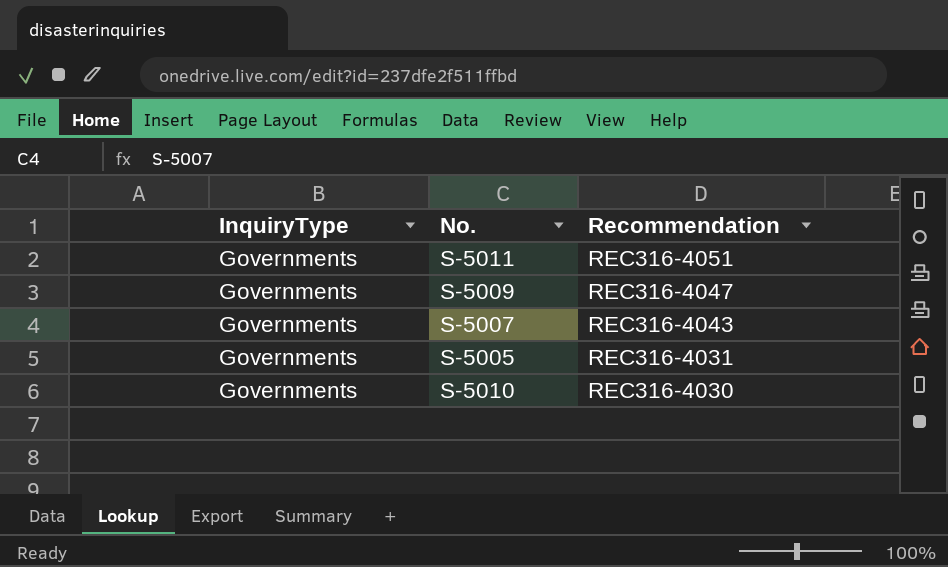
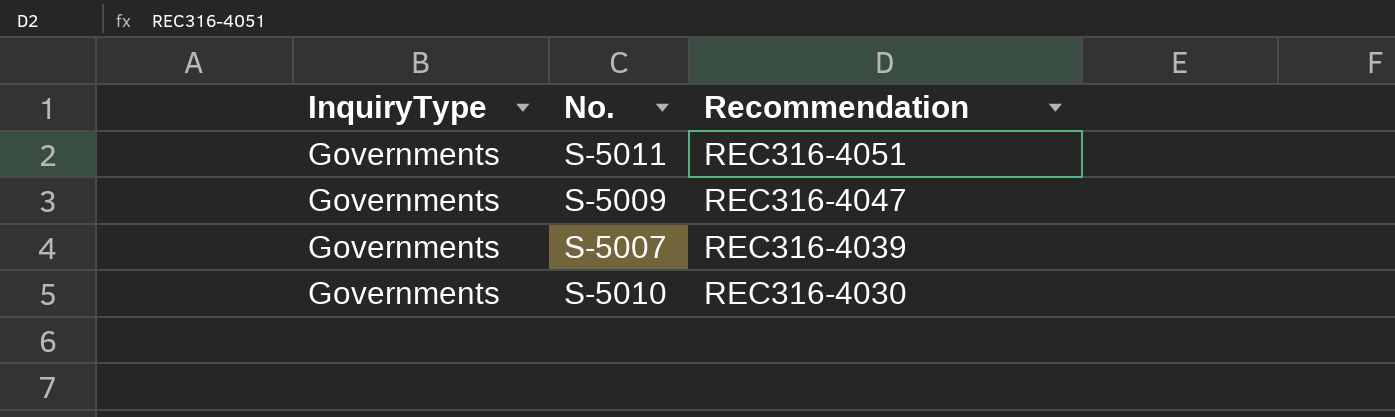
row S-5005: Governments | REC316-4031 -> none
S-5007 | Recommendation: REC316-4043 -> REC316-4039

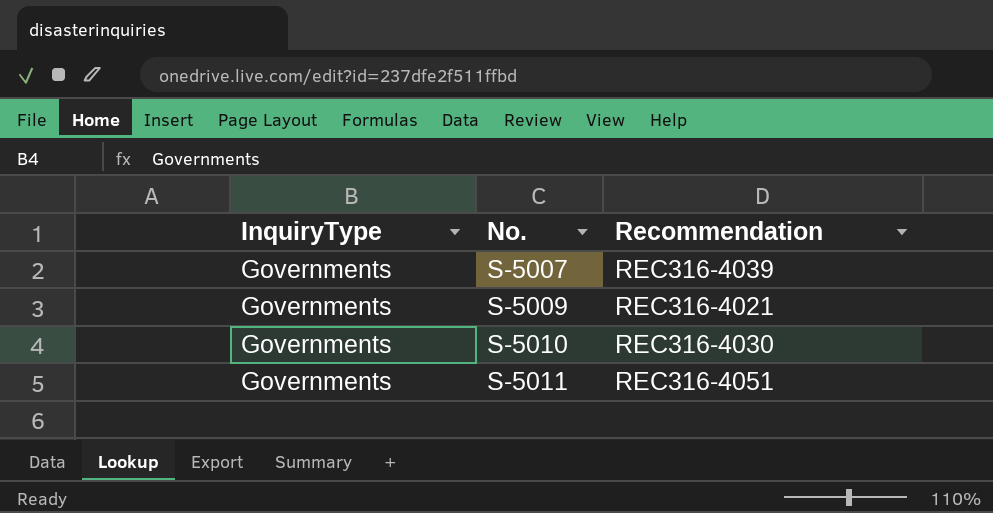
row order: Recommendation descending -> No. ascending
S-5009 | Recommendation: REC316-4047 -> REC316-4021

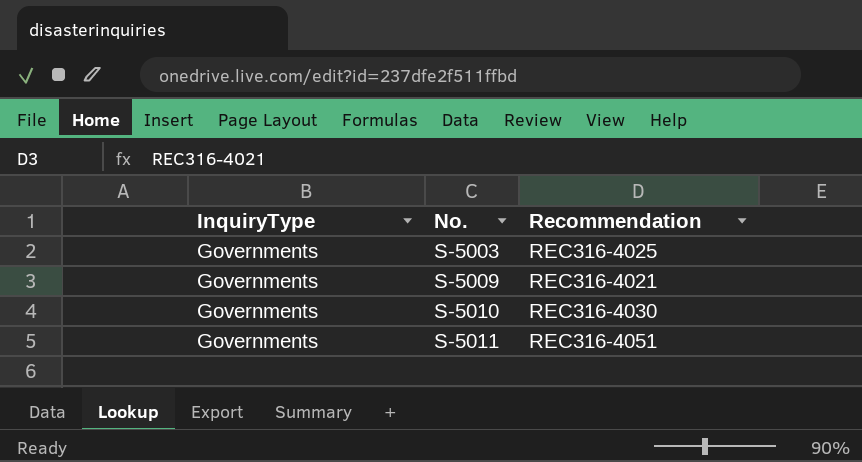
row S-5007: Governments | REC316-4039 -> none
row S-5003: none -> Governments | REC316-4025

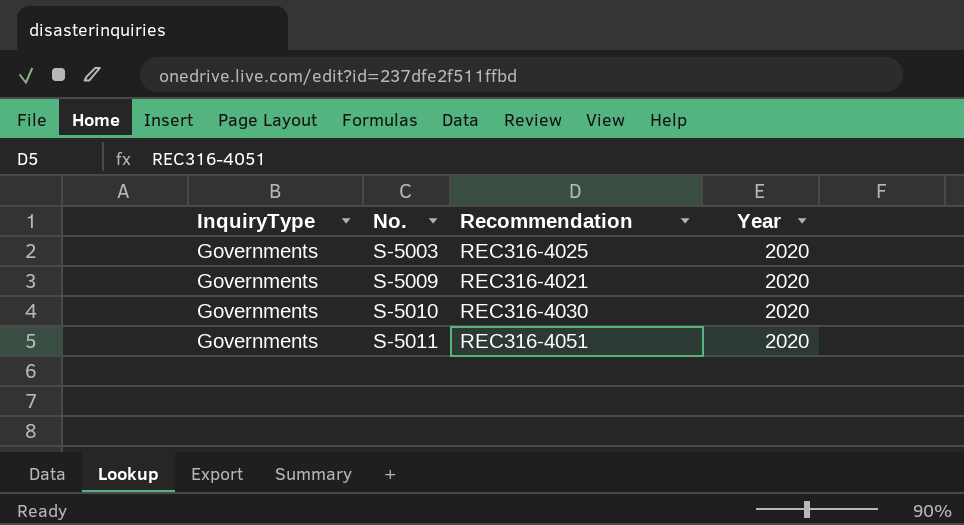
column Year | position: none -> 4

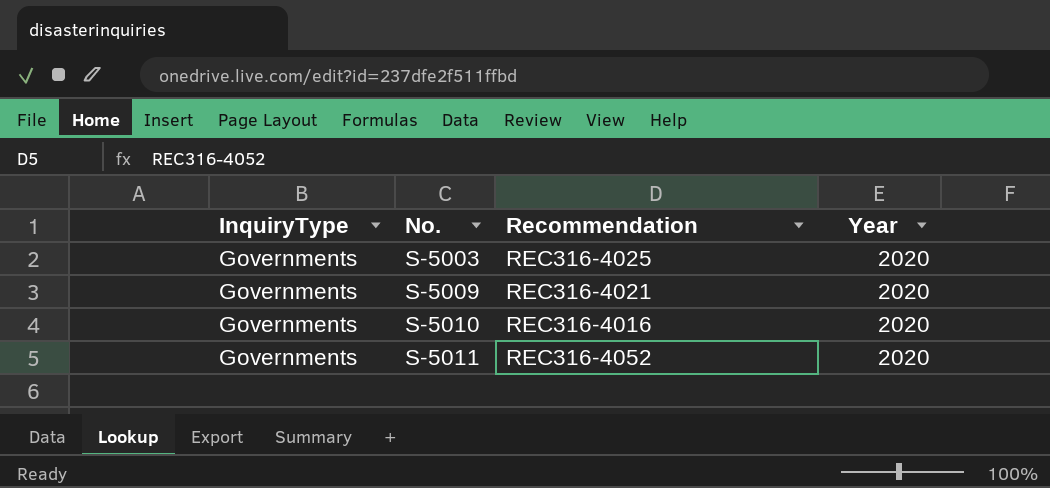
S-5010 | Recommendation: REC316-4030 -> REC316-4016
S-5011 | Recommendation: REC316-4051 -> REC316-4052

